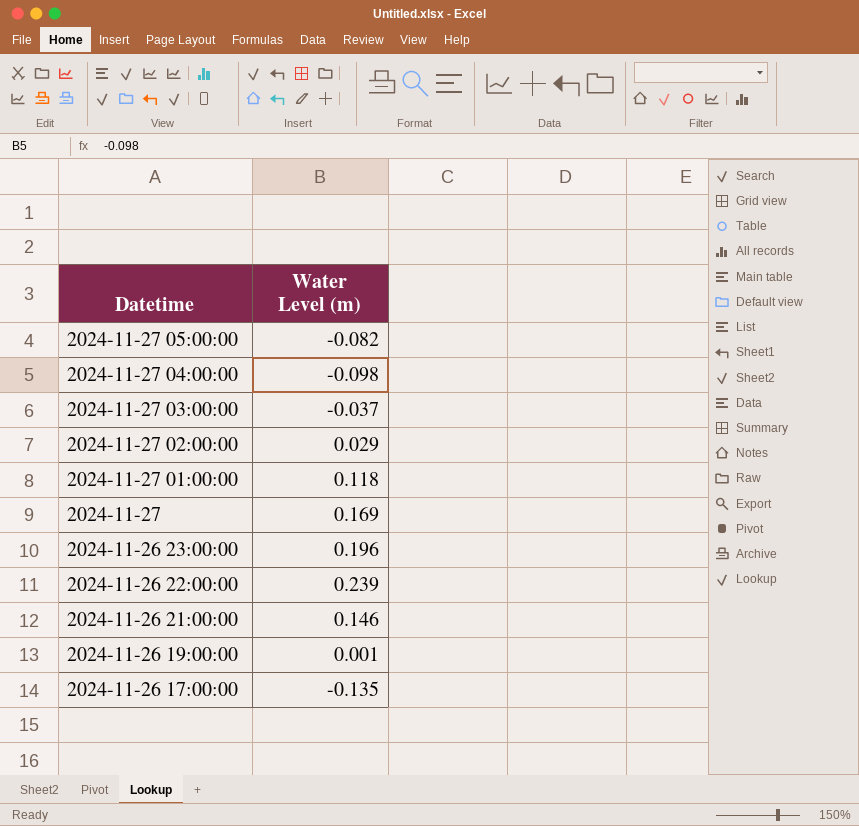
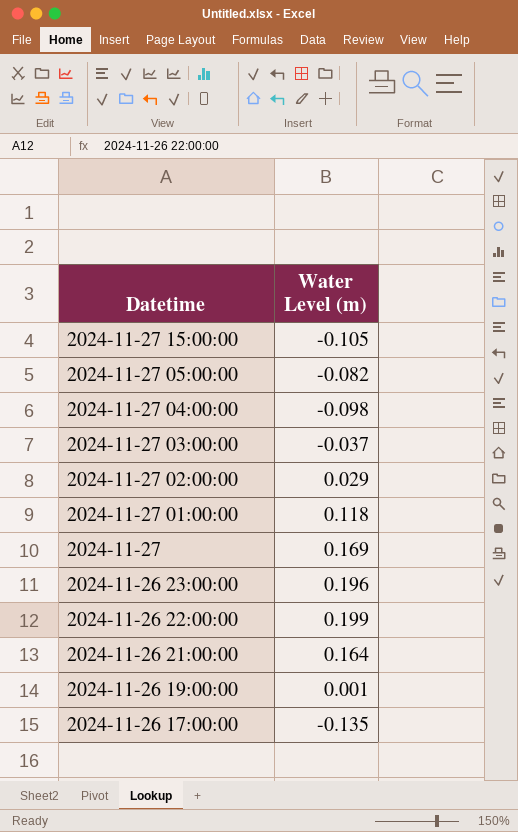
row 2024-11-27 15:00:00: none -> -0.105
2024-11-26 22:00:00 | Water Level (m): 0.239 -> 0.199
2024-11-26 21:00:00 | Water Level (m): 0.146 -> 0.164

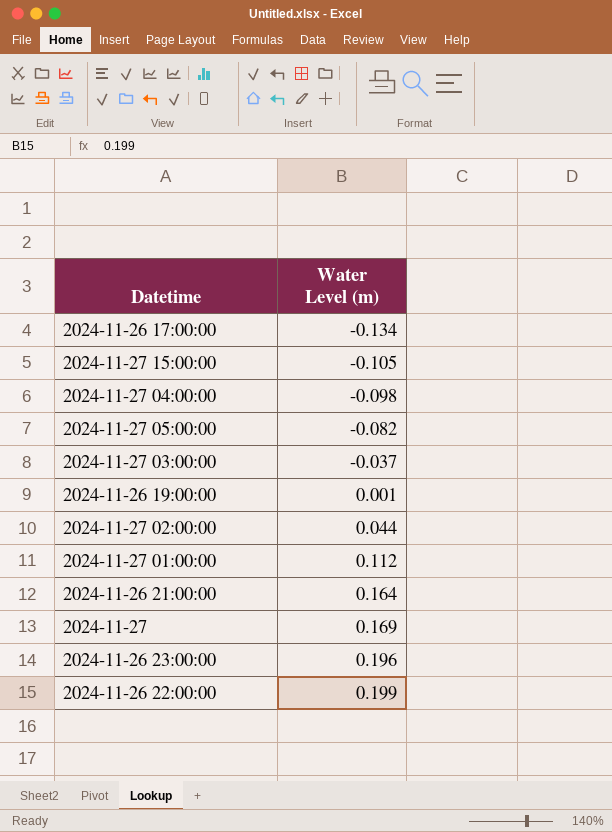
row order: Datetime descending -> Water Level (m) ascending
2024-11-26 17:00:00 | Water Level (m): -0.135 -> -0.134
2024-11-27 02:00:00 | Water Level (m): 0.029 -> 0.044
2024-11-27 01:00:00 | Water Level (m): 0.118 -> 0.112

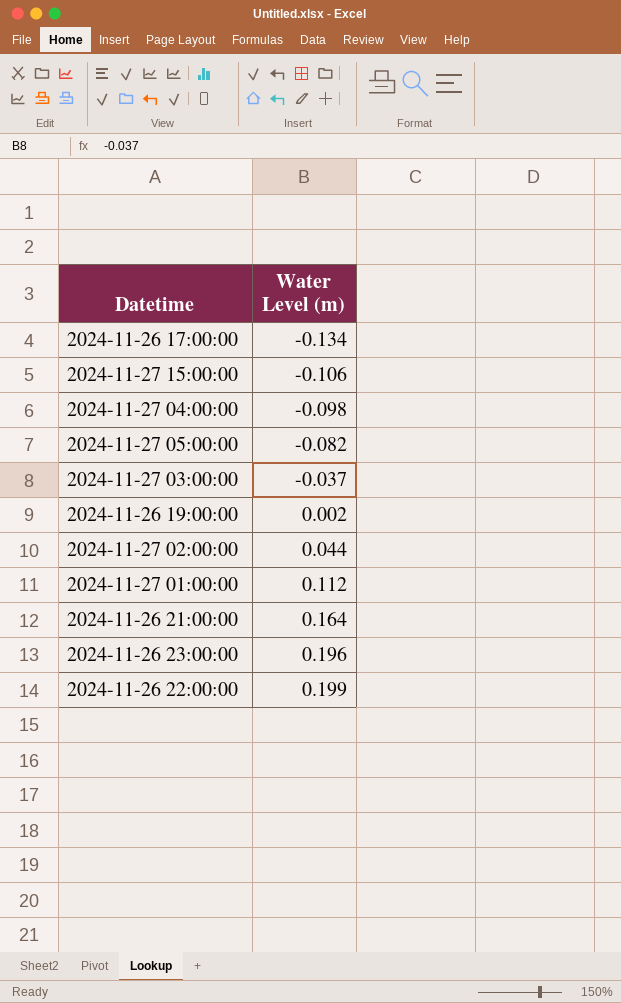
row 2024-11-27: 0.169 -> none
2024-11-27 15:00:00 | Water Level (m): -0.105 -> -0.106
2024-11-26 19:00:00 | Water Level (m): 0.001 -> 0.002

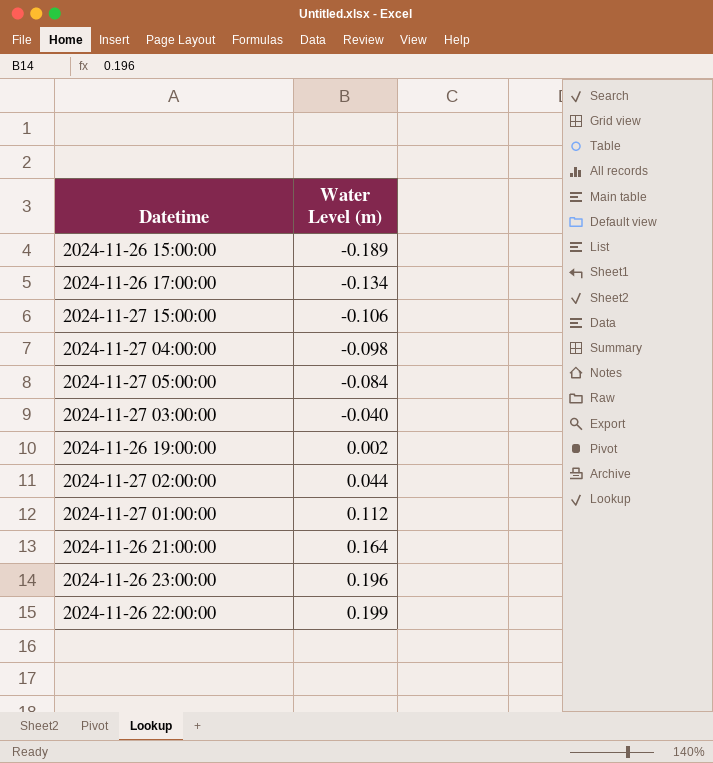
row 2024-11-26 15:00:00: none -> -0.189
2024-11-27 05:00:00 | Water Level (m): -0.082 -> -0.084
2024-11-27 03:00:00 | Water Level (m): -0.037 -> -0.040

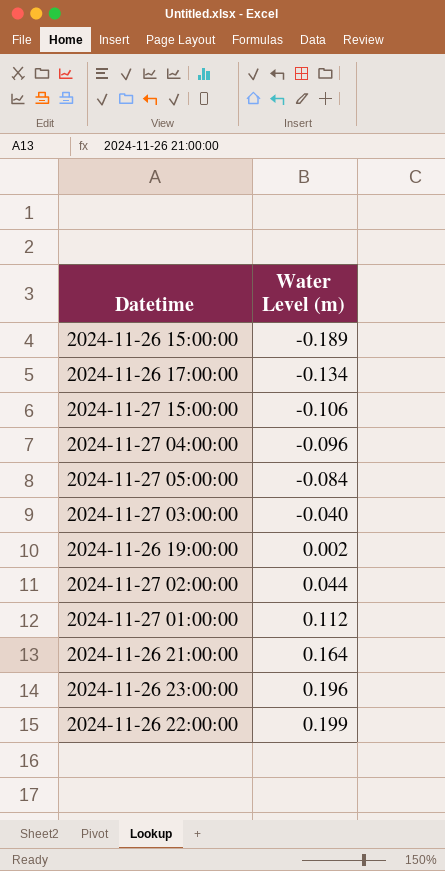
2024-11-27 04:00:00 | Water Level (m): -0.098 -> -0.096

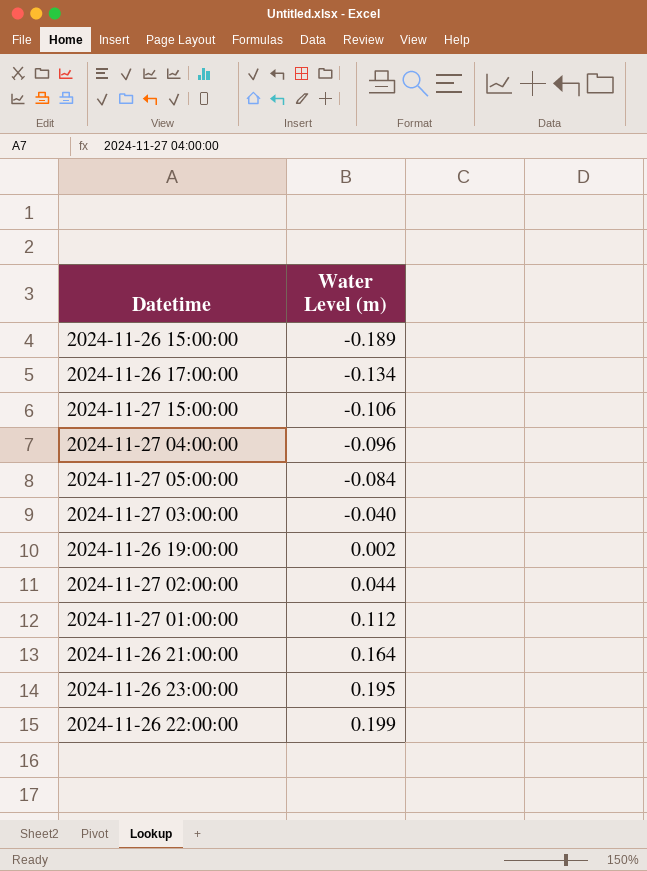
2024-11-26 23:00:00 | Water Level (m): 0.196 -> 0.195

